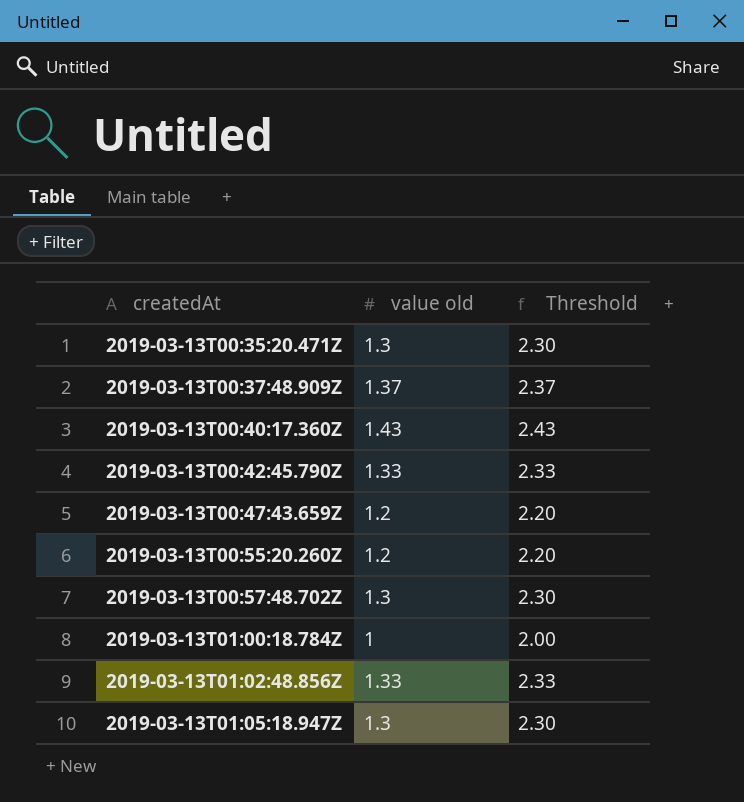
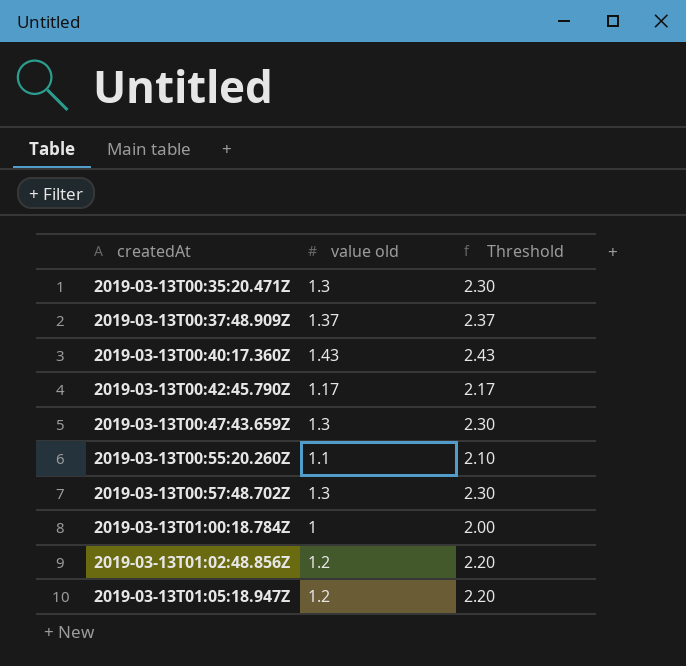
2019-03-13T00:42:45.790Z | value old: 1.33 -> 1.17
2019-03-13T00:42:45.790Z | Threshold: 2.33 -> 2.17
2019-03-13T00:47:43.659Z | value old: 1.2 -> 1.3
2019-03-13T00:47:43.659Z | Threshold: 2.20 -> 2.30
2019-03-13T00:55:20.260Z | value old: 1.2 -> 1.1
2019-03-13T00:55:20.260Z | Threshold: 2.20 -> 2.10
2019-03-13T01:02:48.856Z | value old: 1.33 -> 1.2
2019-03-13T01:02:48.856Z | Threshold: 2.33 -> 2.20
2019-03-13T01:05:18.947Z | value old: 1.3 -> 1.2
2019-03-13T01:05:18.947Z | Threshold: 2.30 -> 2.20

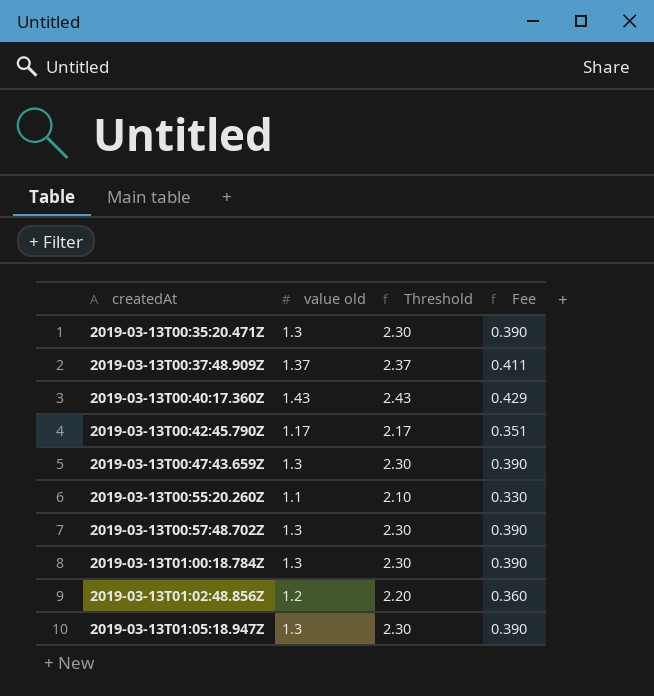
column Fee | formula: none -> [value old] * 0.3
2019-03-13T01:00:18.784Z | value old: 1 -> 1.3
2019-03-13T01:00:18.784Z | Threshold: 2.00 -> 2.30
2019-03-13T01:05:18.947Z | value old: 1.2 -> 1.3
2019-03-13T01:05:18.947Z | Threshold: 2.20 -> 2.30

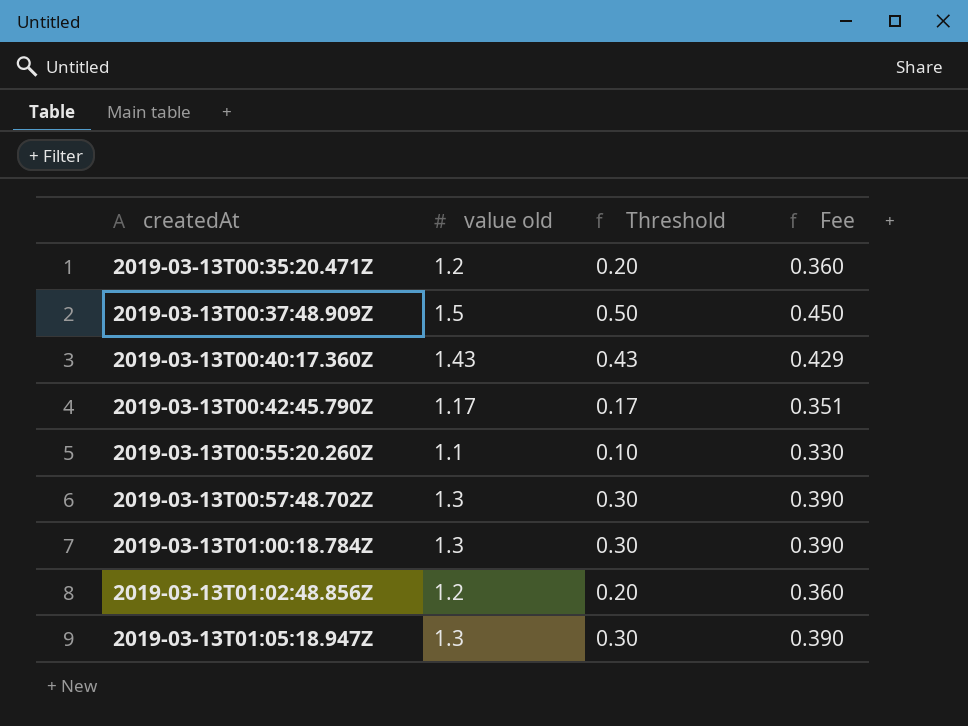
column Threshold | formula: [value old] + 1 -> [value old] - 1
row 2019-03-13T00:47:43.659Z: 1.3 | 2.30 | 0.390 -> none
2019-03-13T00:35:20.471Z | value old: 1.3 -> 1.2
2019-03-13T00:35:20.471Z | Fee: 0.390 -> 0.360
2019-03-13T00:37:48.909Z | value old: 1.37 -> 1.5
2019-03-13T00:37:48.909Z | Fee: 0.411 -> 0.450

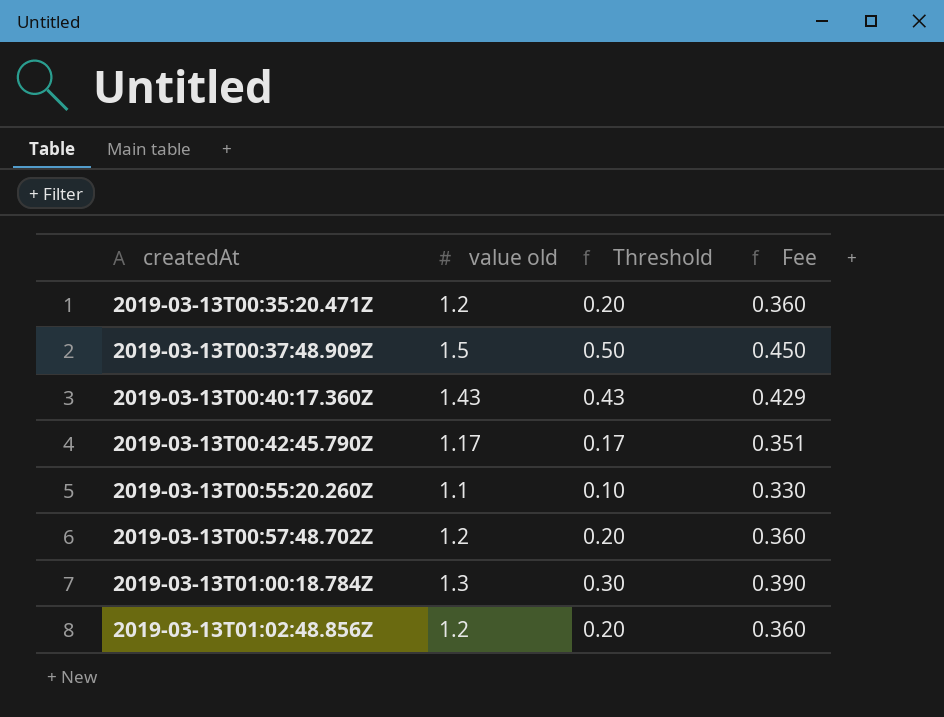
row 2019-03-13T01:05:18.947Z: 1.3 | 0.30 | 0.390 -> none
2019-03-13T00:57:48.702Z | value old: 1.3 -> 1.2
2019-03-13T00:57:48.702Z | Threshold: 0.30 -> 0.20
2019-03-13T00:57:48.702Z | Fee: 0.390 -> 0.360

